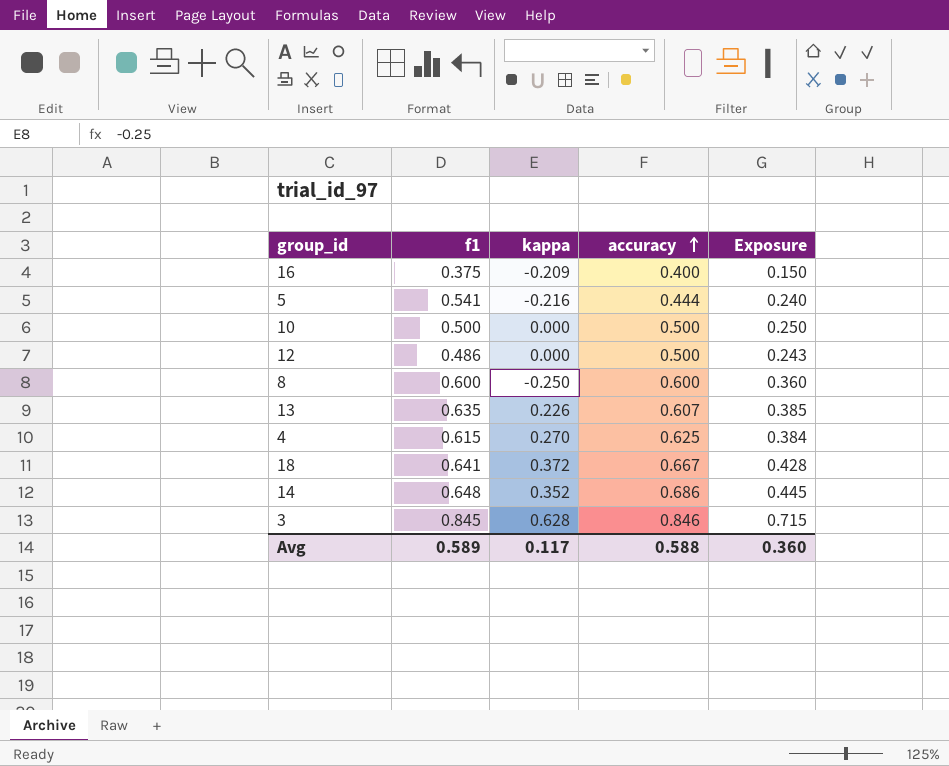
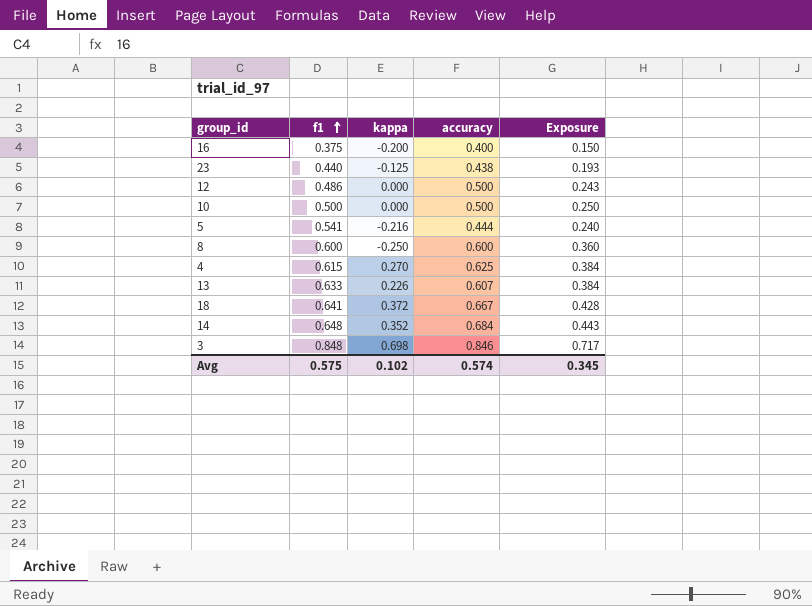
row order: accuracy ascending -> f1 ascending
16 | kappa: -0.209 -> -0.200
row 23: none -> 0.440 | -0.125 | 0.438 | 0.193
13 | f1: 0.635 -> 0.633
13 | Exposure: 0.385 -> 0.384
14 | accuracy: 0.686 -> 0.684
14 | Exposure: 0.445 -> 0.443
3 | f1: 0.845 -> 0.848
3 | kappa: 0.628 -> 0.698
3 | Exposure: 0.715 -> 0.717
Avg | f1: 0.589 -> 0.575
Avg | kappa: 0.117 -> 0.102
Avg | accuracy: 0.588 -> 0.574
Avg | Exposure: 0.360 -> 0.345

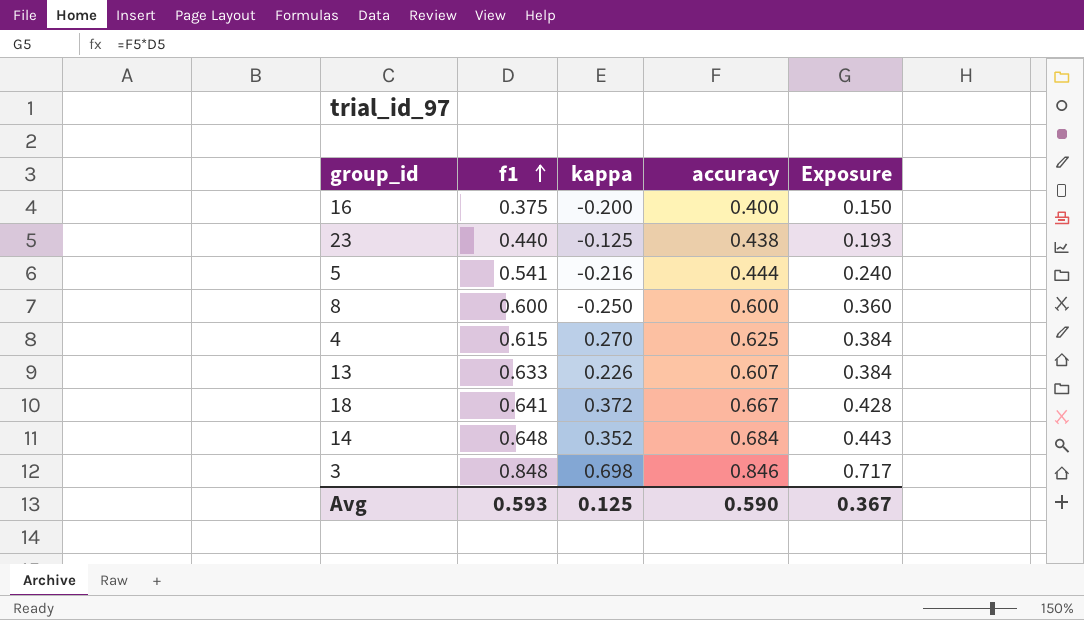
row 12: 0.486 | 0.000 | 0.500 | 0.243 -> none
row 10: 0.500 | 0.000 | 0.500 | 0.250 -> none
Avg | f1: 0.575 -> 0.593
Avg | kappa: 0.102 -> 0.125
Avg | accuracy: 0.574 -> 0.590
Avg | Exposure: 0.345 -> 0.367

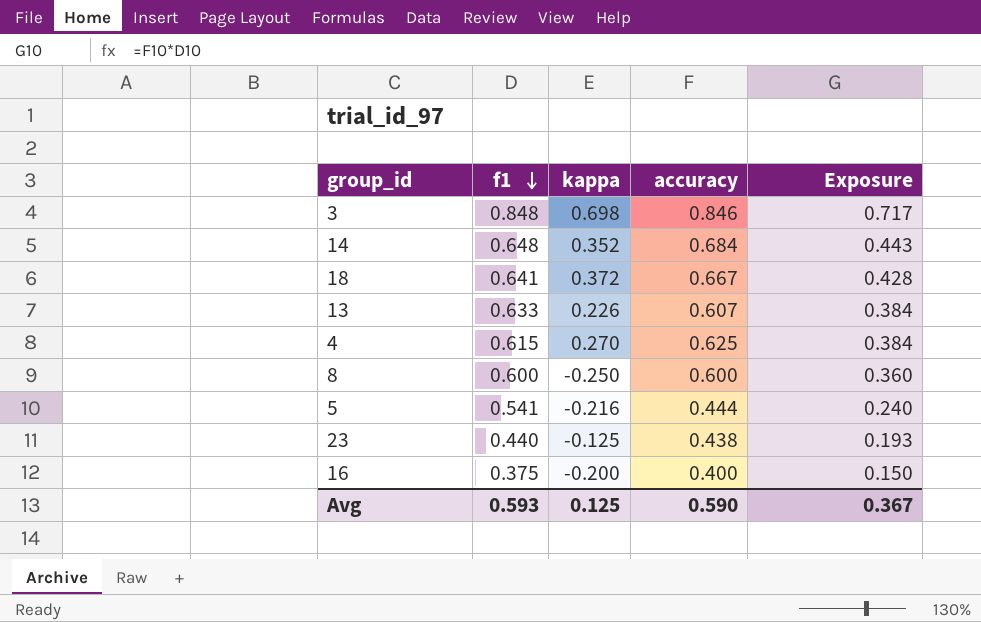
row order: f1 ascending -> f1 descending

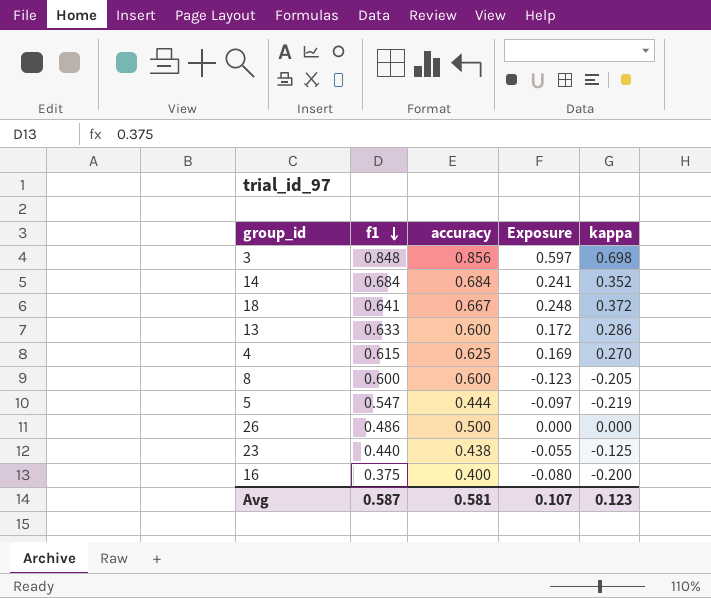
column Exposure | formula: [f1] * [accuracy] -> [accuracy] * [kappa]
column kappa | position: 3 -> 5
3 | accuracy: 0.846 -> 0.856
14 | f1: 0.648 -> 0.684
13 | accuracy: 0.607 -> 0.600
13 | kappa: 0.226 -> 0.286
8 | kappa: -0.250 -> -0.205
5 | f1: 0.541 -> 0.547
5 | kappa: -0.216 -> -0.219
row 26: none -> 0.486 | 0.500 | 0.000 | 0.000
Avg | f1: 0.593 -> 0.587
Avg | accuracy: 0.590 -> 0.581
Avg | Exposure: 0.367 -> 0.107
Avg | kappa: 0.125 -> 0.123

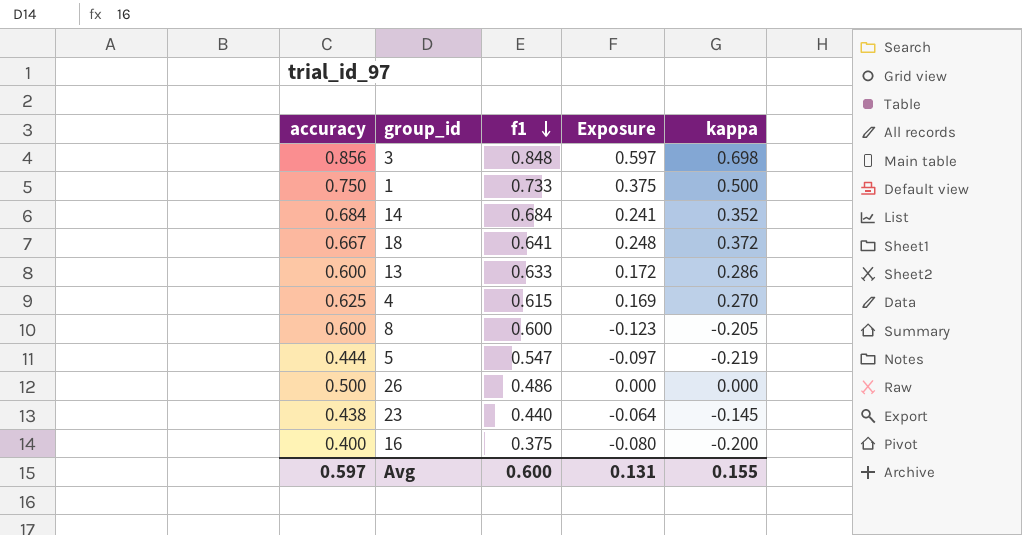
column accuracy | position: 3 -> 1
row 1: none -> 0.750 | 0.733 | 0.375 | 0.500
23 | Exposure: -0.055 -> -0.064
23 | kappa: -0.125 -> -0.145
Avg | accuracy: 0.581 -> 0.597
Avg | f1: 0.587 -> 0.600
Avg | Exposure: 0.107 -> 0.131
Avg | kappa: 0.123 -> 0.155

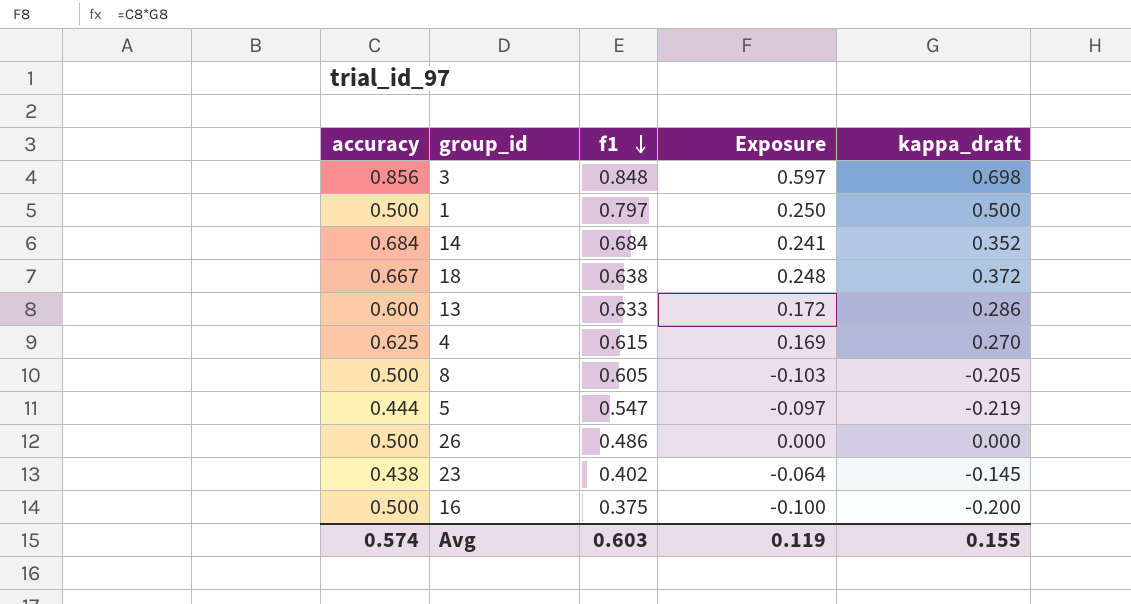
column name: kappa -> kappa_draft
1 | accuracy: 0.750 -> 0.500
1 | f1: 0.733 -> 0.797
1 | Exposure: 0.375 -> 0.250
18 | f1: 0.641 -> 0.638
8 | accuracy: 0.600 -> 0.500
8 | f1: 0.600 -> 0.605
8 | Exposure: -0.123 -> -0.103
23 | f1: 0.440 -> 0.402
16 | accuracy: 0.400 -> 0.500
16 | Exposure: -0.080 -> -0.100
Avg | accuracy: 0.597 -> 0.574
Avg | f1: 0.600 -> 0.603
Avg | Exposure: 0.131 -> 0.119

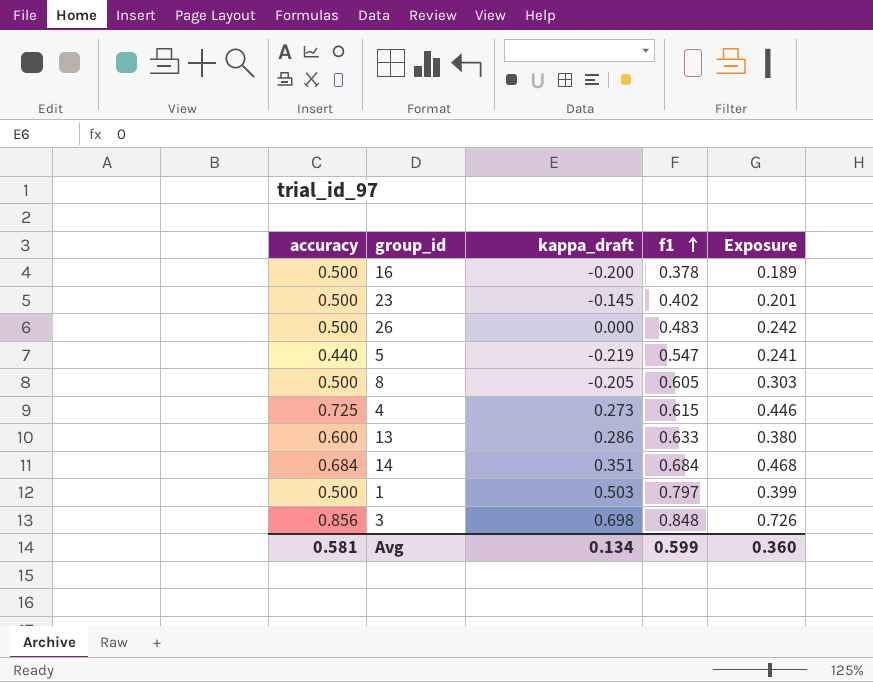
row order: f1 descending -> f1 ascending
column kappa_draft | position: 5 -> 3
column Exposure | formula: [accuracy] * [kappa_draft] -> [accuracy] * [f1]
row 18: 0.667 | 0.638 | 0.248 | 0.372 -> none
16 | f1: 0.375 -> 0.378
23 | accuracy: 0.438 -> 0.500
26 | f1: 0.486 -> 0.483
5 | accuracy: 0.444 -> 0.440
4 | accuracy: 0.625 -> 0.725
4 | kappa_draft: 0.270 -> 0.273
14 | kappa_draft: 0.352 -> 0.351
1 | kappa_draft: 0.500 -> 0.503
Avg | accuracy: 0.574 -> 0.581
Avg | kappa_draft: 0.155 -> 0.134
Avg | f1: 0.603 -> 0.599
Avg | Exposure: 0.119 -> 0.360

